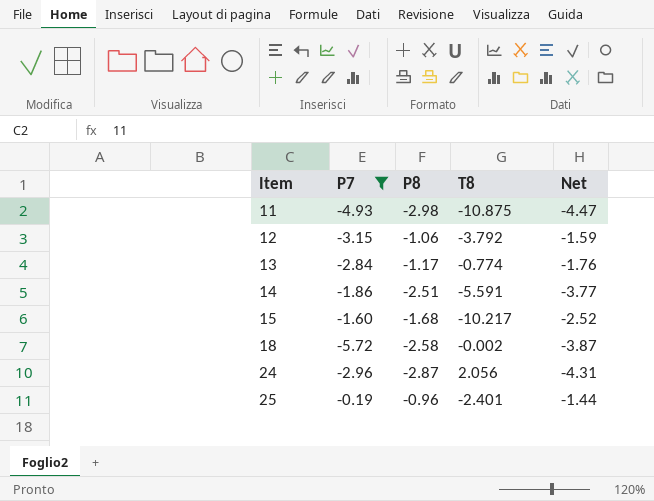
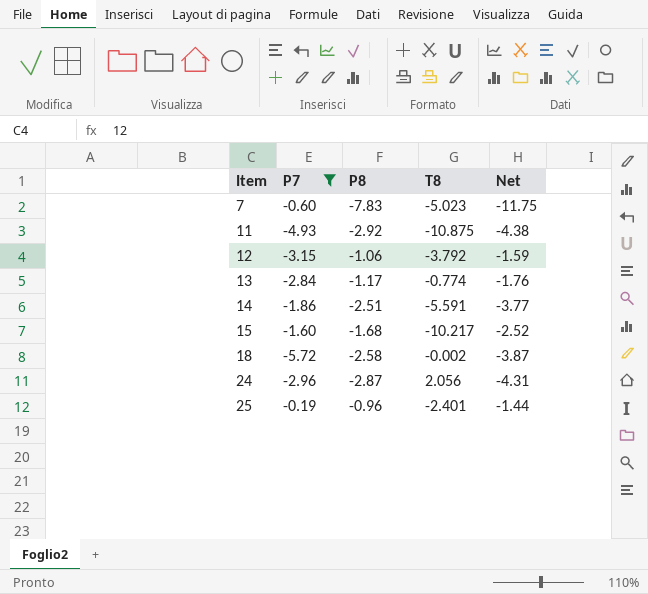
row 7: none -> -0.60 | -7.83 | -5.023 | -11.75
11 | P8: -2.98 -> -2.92
11 | Net: -4.47 -> -4.38

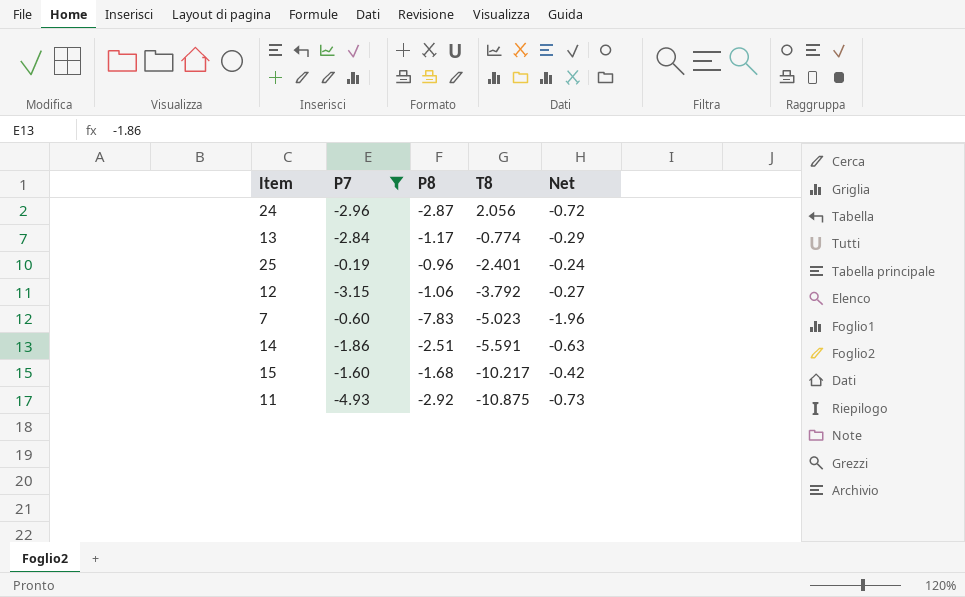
row order: Item ascending -> T8 descending
column Net | formula: [P8] * 1.5 -> [P8] * 0.25
row 18: -5.72 | -2.58 | -0.002 | -3.87 -> none

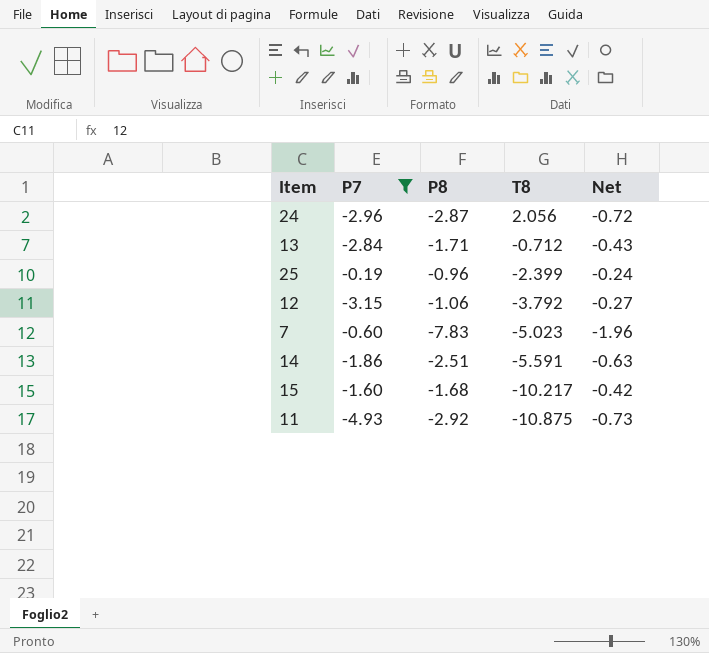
13 | P8: -1.17 -> -1.71
13 | T8: -0.774 -> -0.712
13 | Net: -0.29 -> -0.43
25 | T8: -2.401 -> -2.399

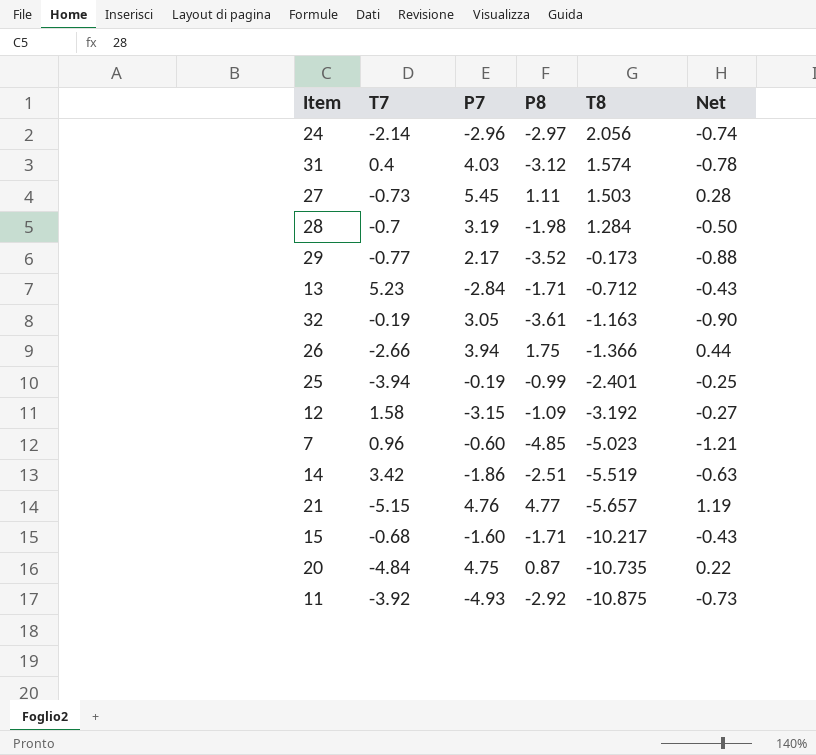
filter: P7 <= -0.19 -> none
column T7 | position: none -> 2
24 | P8: -2.87 -> -2.97
24 | Net: -0.72 -> -0.74
25 | P8: -0.96 -> -0.99
25 | T8: -2.399 -> -2.401
25 | Net: -0.24 -> -0.25
12 | P8: -1.06 -> -1.09
12 | T8: -3.792 -> -3.192
7 | P8: -7.83 -> -4.85
7 | Net: -1.96 -> -1.21
14 | T8: -5.591 -> -5.519
15 | P8: -1.68 -> -1.71
15 | Net: -0.42 -> -0.43

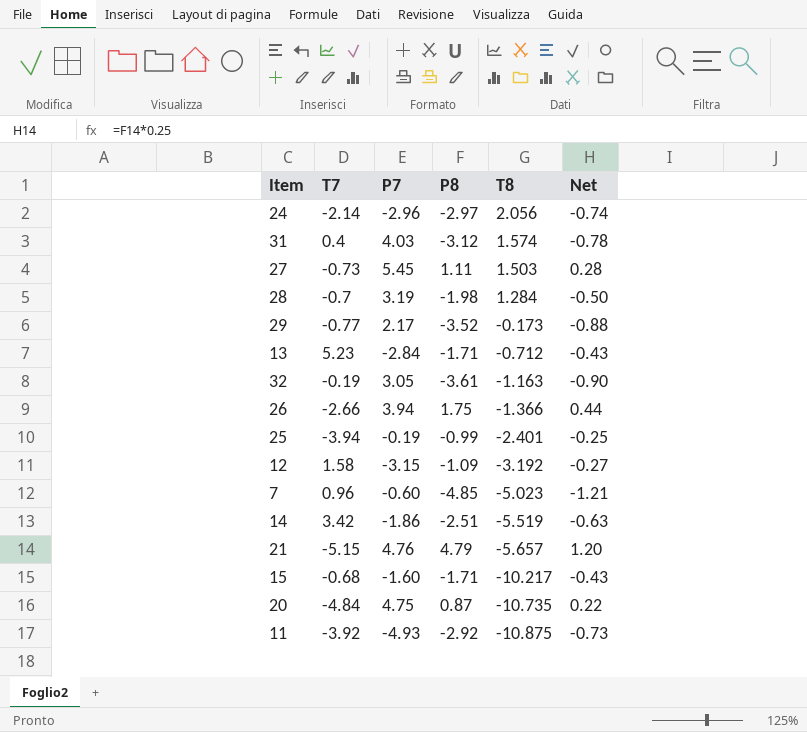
21 | P8: 4.77 -> 4.79
21 | Net: 1.19 -> 1.20

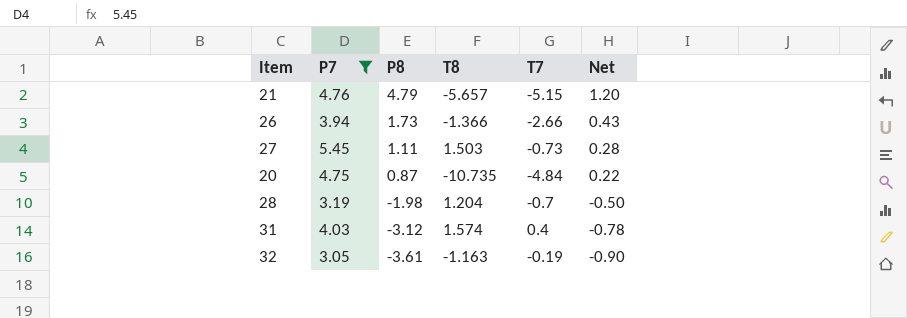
filter: none -> P7 >= 3.05
row order: T8 descending -> P8 descending
column T7 | position: 2 -> 5
26 | P8: 1.75 -> 1.73
26 | Net: 0.44 -> 0.43
28 | T8: 1.284 -> 1.204

